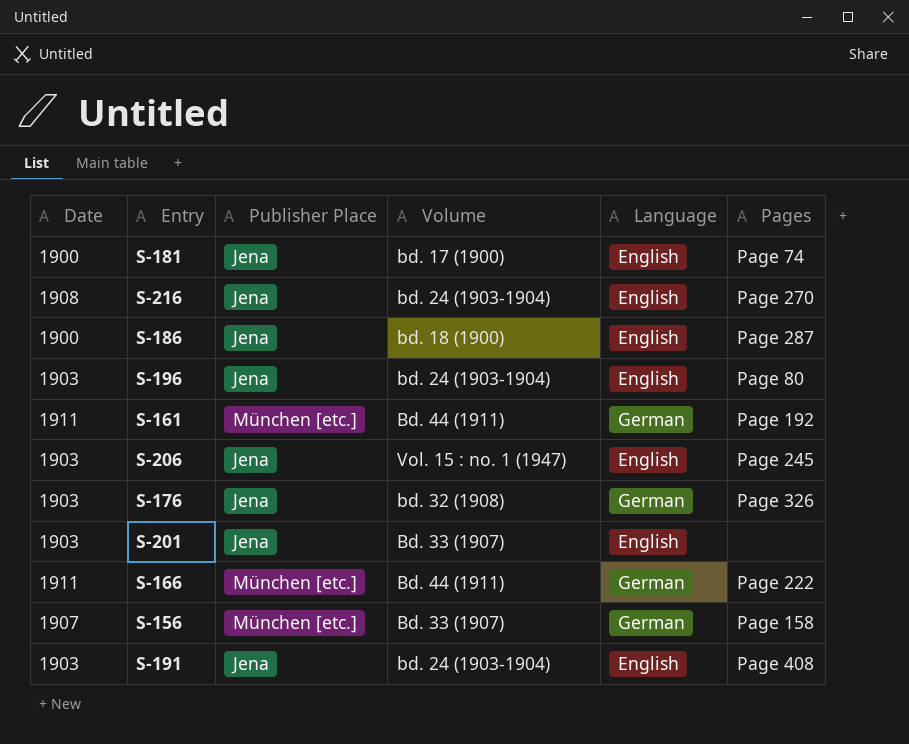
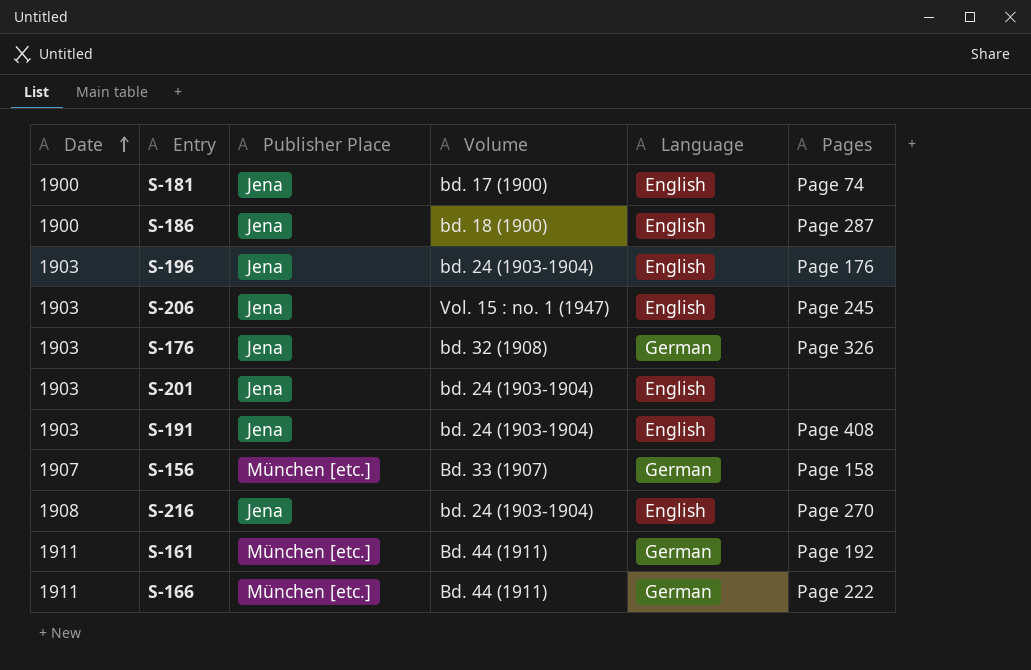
row order: none -> Date ascending
S-196 | Pages: Page 80 -> Page 176
S-201 | Volume: Bd. 33 (1907) -> bd. 24 (1903-1904)

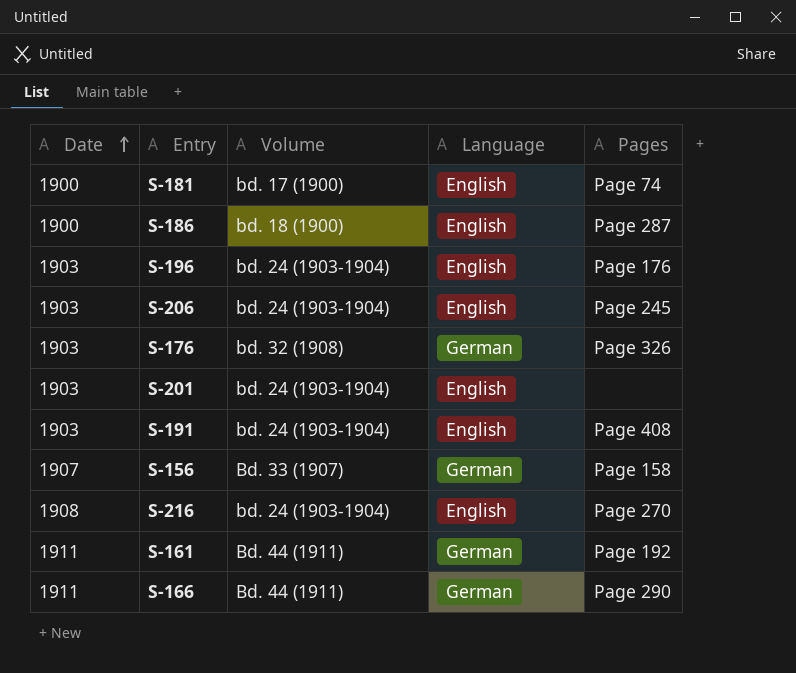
column Publisher Place | position: 3 -> none
S-206 | Volume: Vol. 15 : no. 1 (1947) -> bd. 24 (1903-1904)
S-166 | Pages: Page 222 -> Page 290

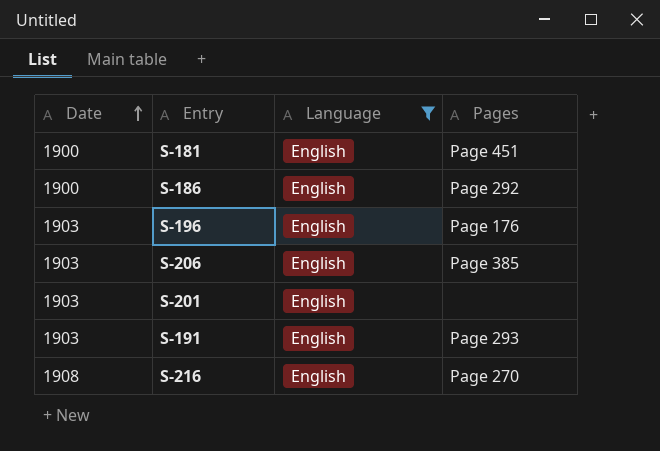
filter: none -> Language = English
column Volume | position: 3 -> none
S-181 | Pages: Page 74 -> Page 451
S-186 | Pages: Page 287 -> Page 292
S-206 | Pages: Page 245 -> Page 385
S-191 | Pages: Page 408 -> Page 293

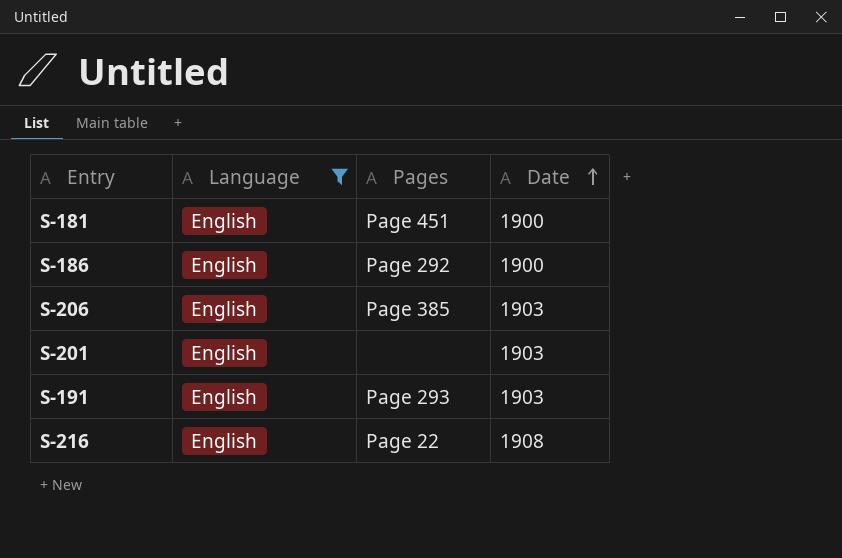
column Date | position: 1 -> 4
row S-196: 1903 | English | Page 176 -> none
S-216 | Pages: Page 270 -> Page 22

